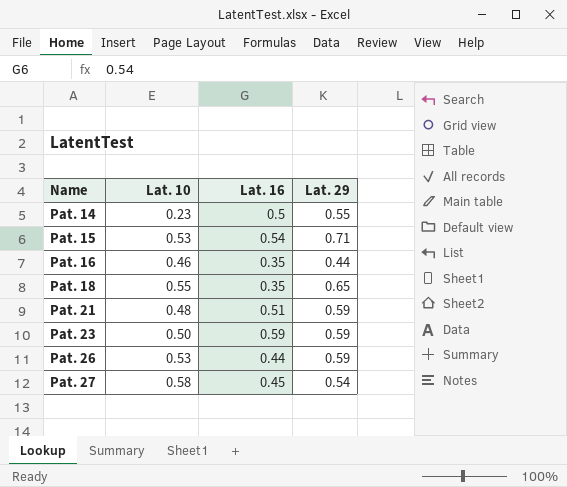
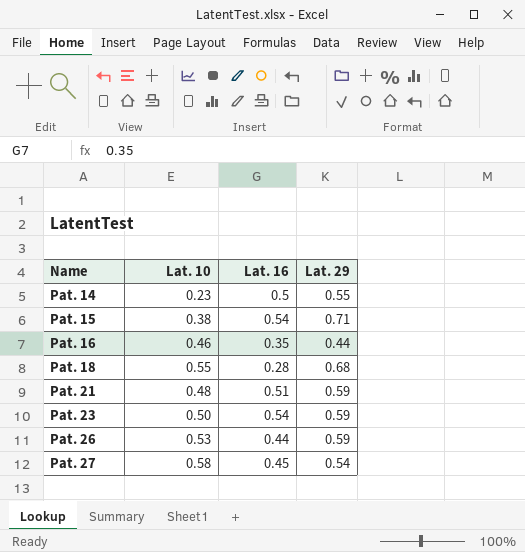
Pat. 15 | Lat. 10: 0.53 -> 0.38
Pat. 18 | Lat. 16: 0.35 -> 0.28
Pat. 18 | Lat. 29: 0.65 -> 0.68
Pat. 23 | Lat. 16: 0.59 -> 0.54

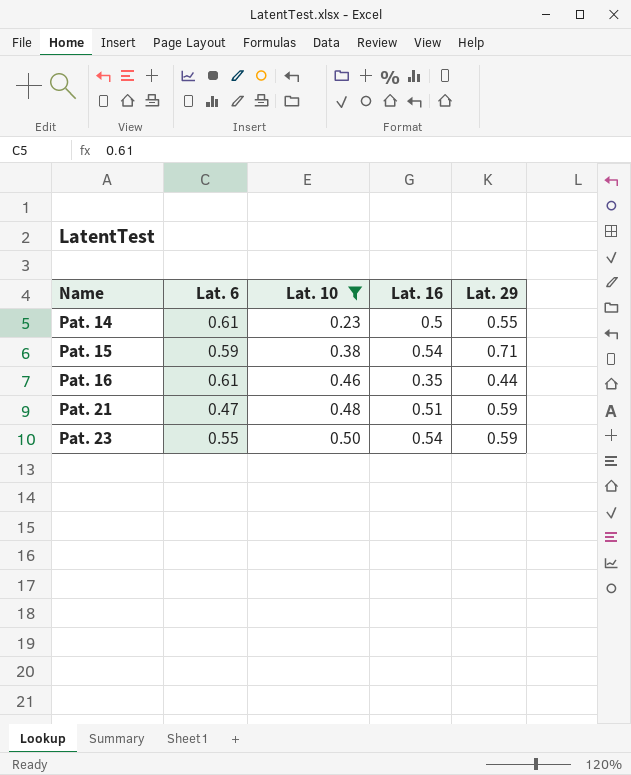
filter: none -> Lat. 10 <= 0.50
column Lat. 6 | position: none -> 2

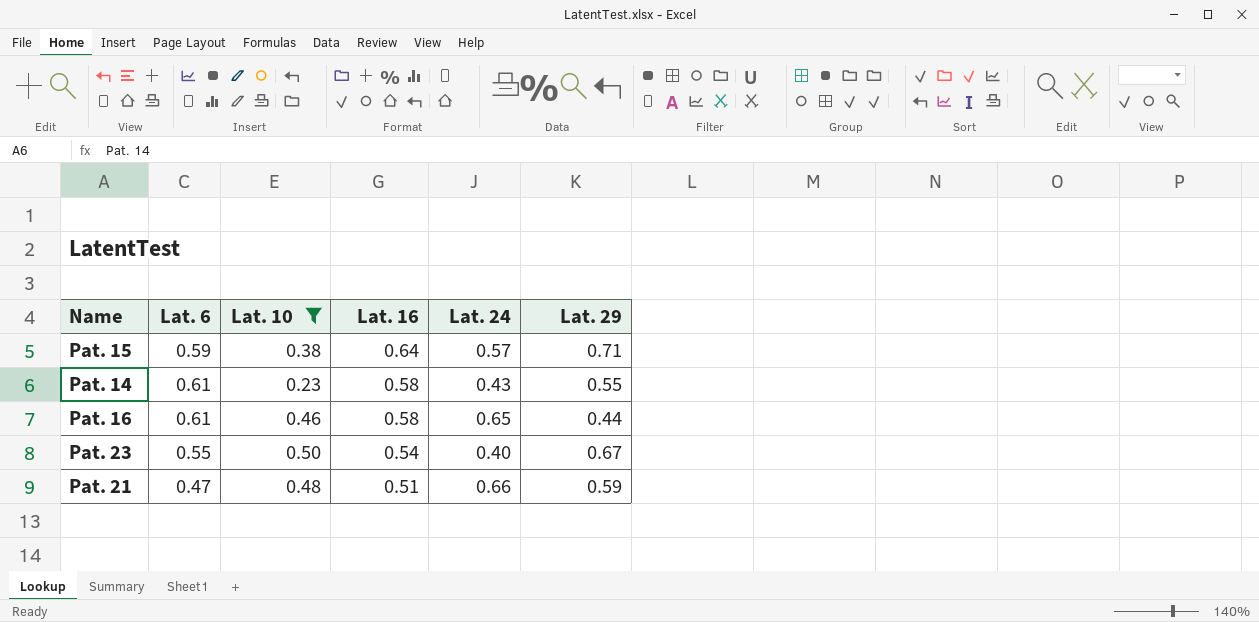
row order: Name ascending -> Lat. 16 descending
column Lat. 24 | position: none -> 5
Pat. 15 | Lat. 16: 0.54 -> 0.64
Pat. 14 | Lat. 16: 0.5 -> 0.58
Pat. 16 | Lat. 16: 0.35 -> 0.58
Pat. 23 | Lat. 29: 0.59 -> 0.67

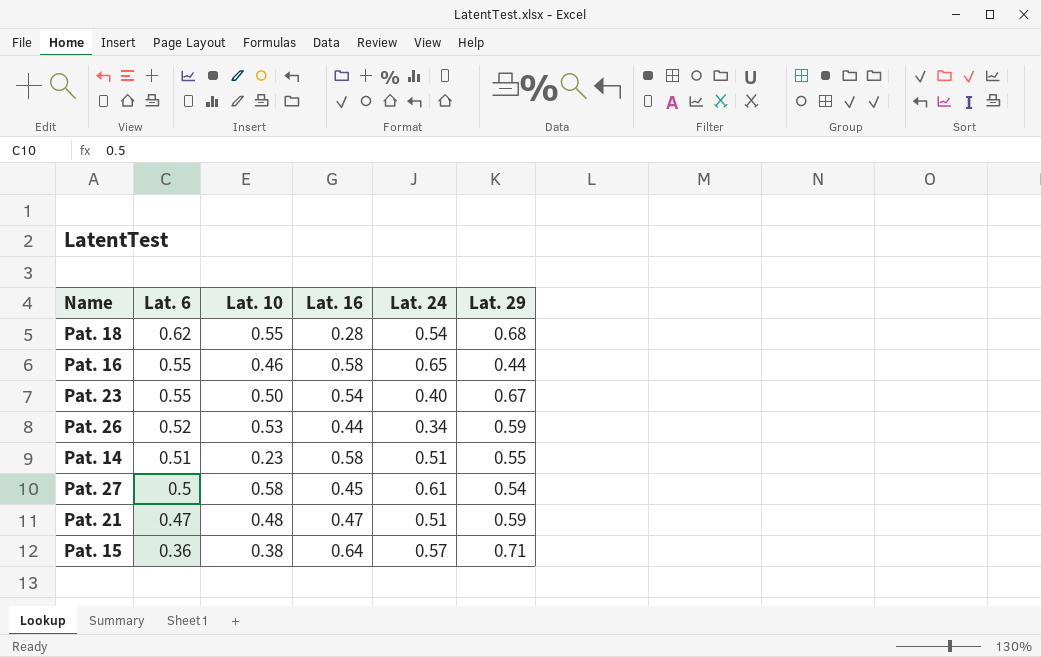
filter: Lat. 10 <= 0.50 -> none
row order: Lat. 16 descending -> Lat. 6 descending
Pat. 16 | Lat. 6: 0.61 -> 0.55
Pat. 14 | Lat. 6: 0.61 -> 0.51
Pat. 14 | Lat. 24: 0.43 -> 0.51
Pat. 21 | Lat. 16: 0.51 -> 0.47
Pat. 21 | Lat. 24: 0.66 -> 0.51
Pat. 15 | Lat. 6: 0.59 -> 0.36

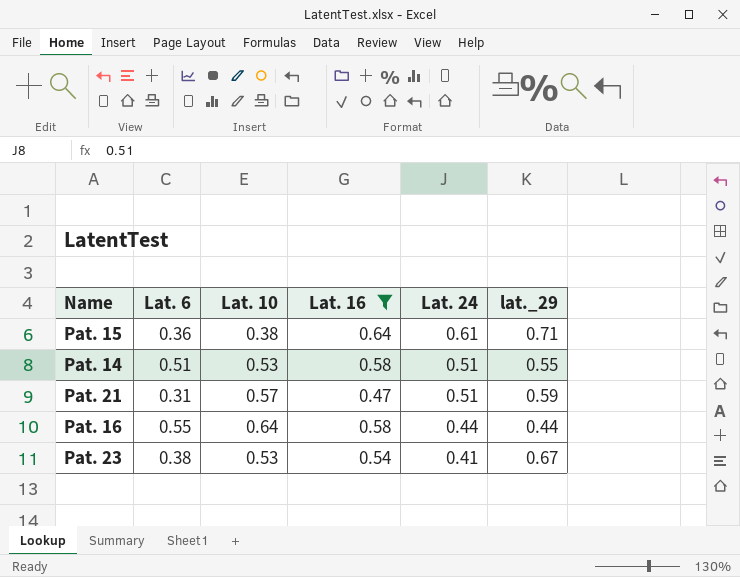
filter: none -> Lat. 16 >= 0.47
row order: Lat. 6 descending -> Lat. 24 descending
column name: Lat. 29 -> lat._29
Pat. 15 | Lat. 24: 0.57 -> 0.61
Pat. 14 | Lat. 10: 0.23 -> 0.53
Pat. 21 | Lat. 6: 0.47 -> 0.31
Pat. 21 | Lat. 10: 0.48 -> 0.57
Pat. 16 | Lat. 10: 0.46 -> 0.64
Pat. 16 | Lat. 24: 0.65 -> 0.44
Pat. 23 | Lat. 6: 0.55 -> 0.38
Pat. 23 | Lat. 10: 0.50 -> 0.53
Pat. 23 | Lat. 24: 0.40 -> 0.41

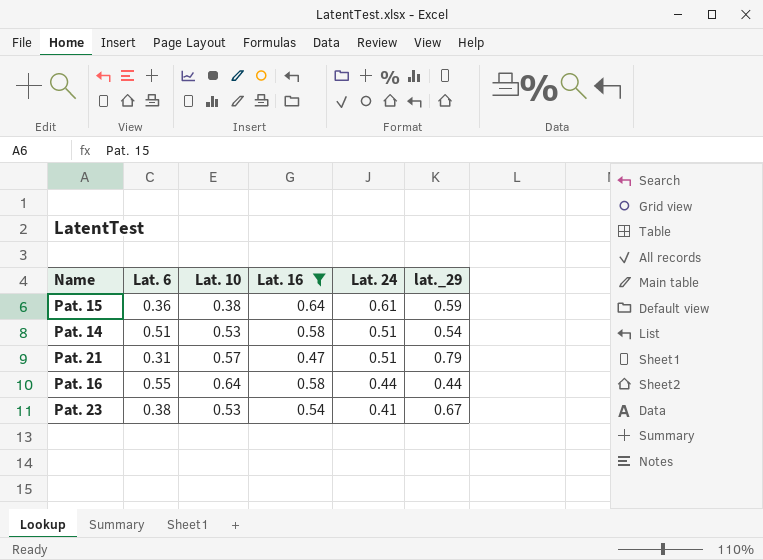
Pat. 15 | lat._29: 0.71 -> 0.59
Pat. 14 | lat._29: 0.55 -> 0.54
Pat. 21 | lat._29: 0.59 -> 0.79

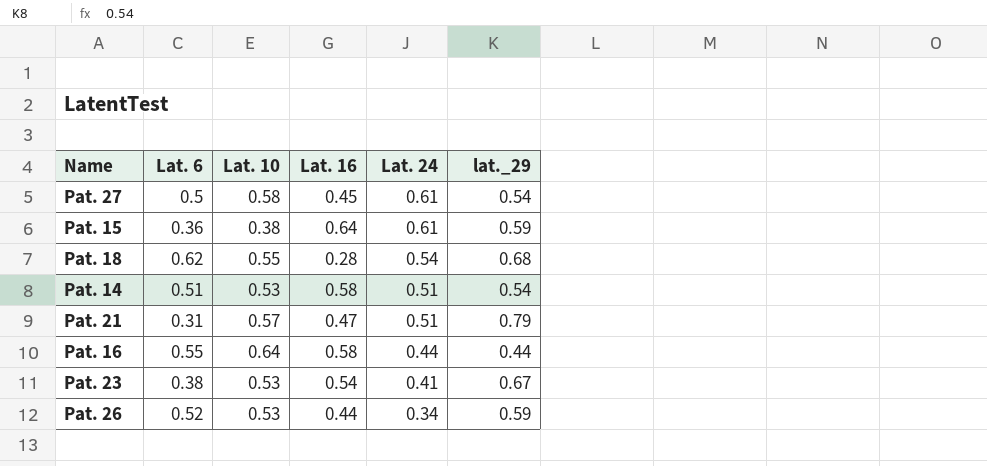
filter: Lat. 16 >= 0.47 -> none

